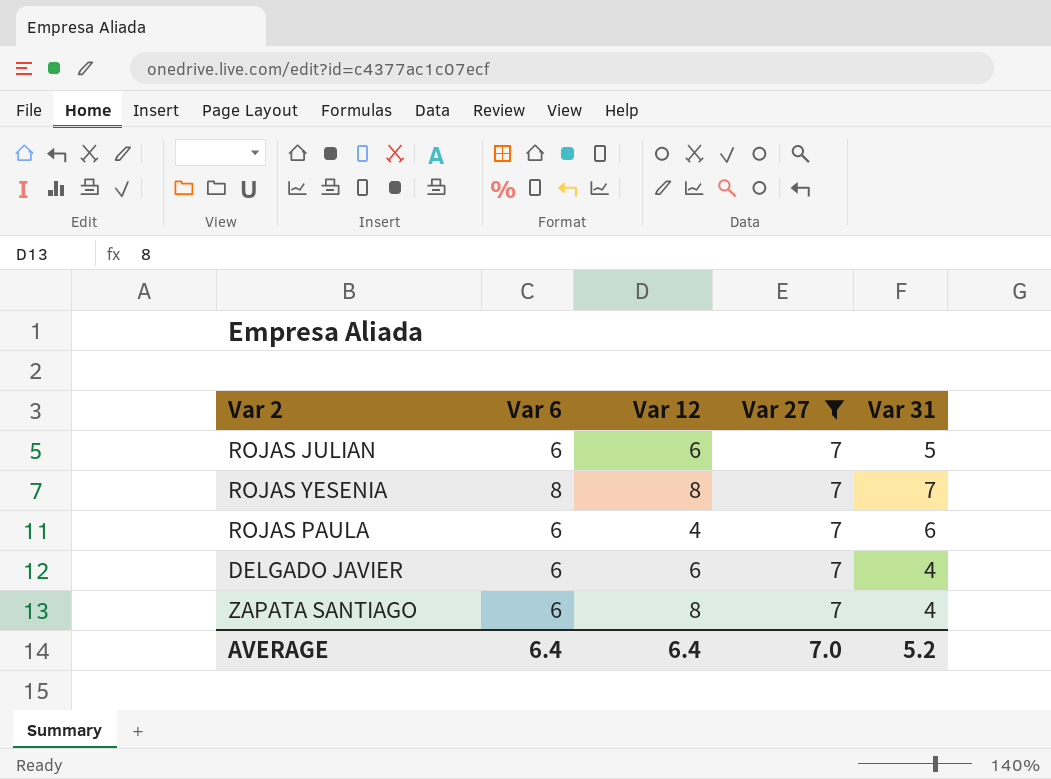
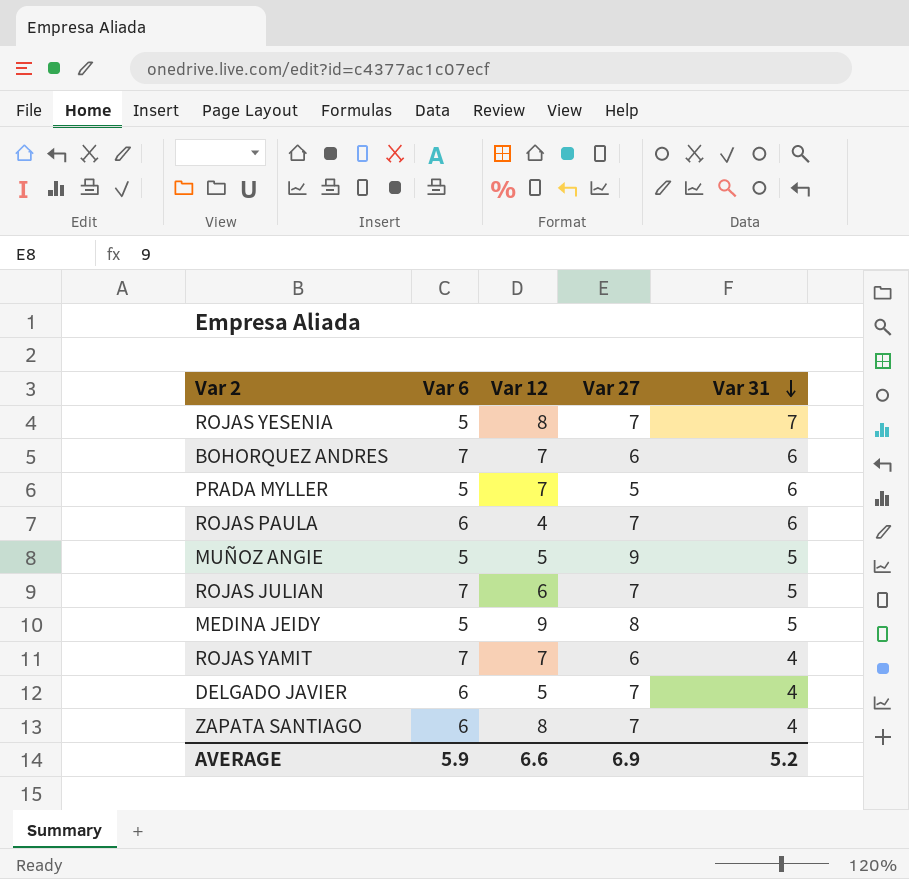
filter: Var 27 = 7 -> none
row order: none -> Var 31 descending
ROJAS YESENIA | Var 6: 8 -> 5
ROJAS JULIAN | Var 6: 6 -> 7
DELGADO JAVIER | Var 12: 6 -> 5
AVERAGE | Var 6: 6.4 -> 5.9
AVERAGE | Var 12: 6.4 -> 6.6
AVERAGE | Var 27: 7.0 -> 6.9

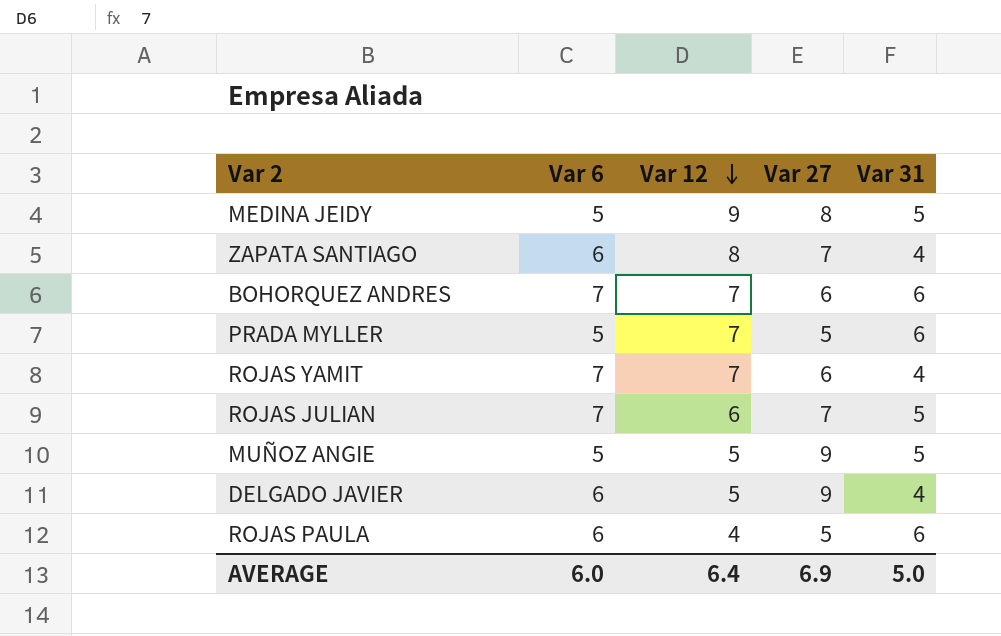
row order: Var 31 descending -> Var 12 descending
row ROJAS YESENIA: 5 | 8 | 7 | 7 -> none
DELGADO JAVIER | Var 27: 7 -> 9
ROJAS PAULA | Var 27: 7 -> 5
AVERAGE | Var 6: 5.9 -> 6.0
AVERAGE | Var 12: 6.6 -> 6.4
AVERAGE | Var 31: 5.2 -> 5.0

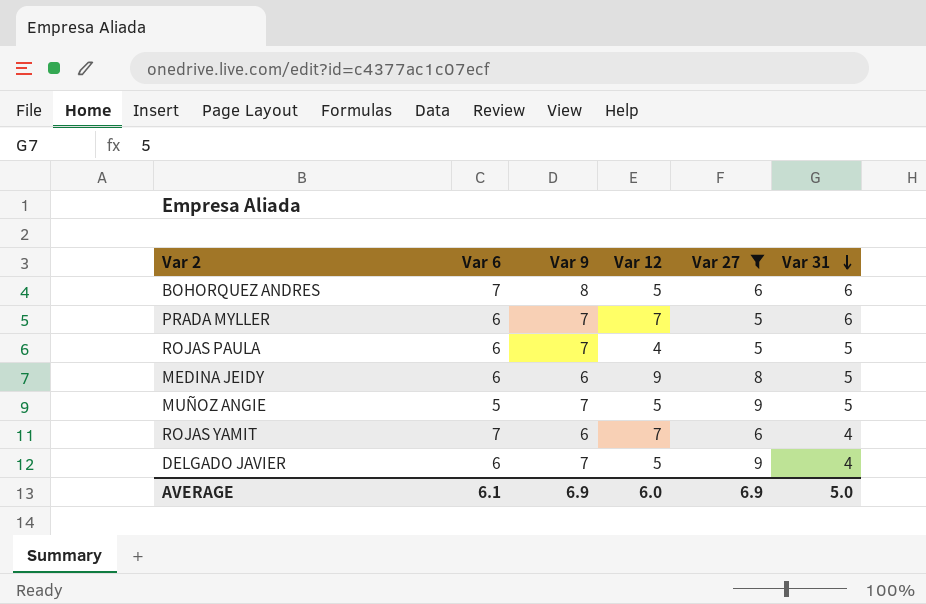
filter: none -> Var 27 != 7
row order: Var 12 descending -> Var 31 descending
column Var 9 | position: none -> 3
BOHORQUEZ ANDRES | Var 12: 7 -> 5
PRADA MYLLER | Var 6: 5 -> 6
ROJAS PAULA | Var 31: 6 -> 5
MEDINA JEIDY | Var 6: 5 -> 6
AVERAGE | Var 6: 6.0 -> 6.1
AVERAGE | Var 12: 6.4 -> 6.0

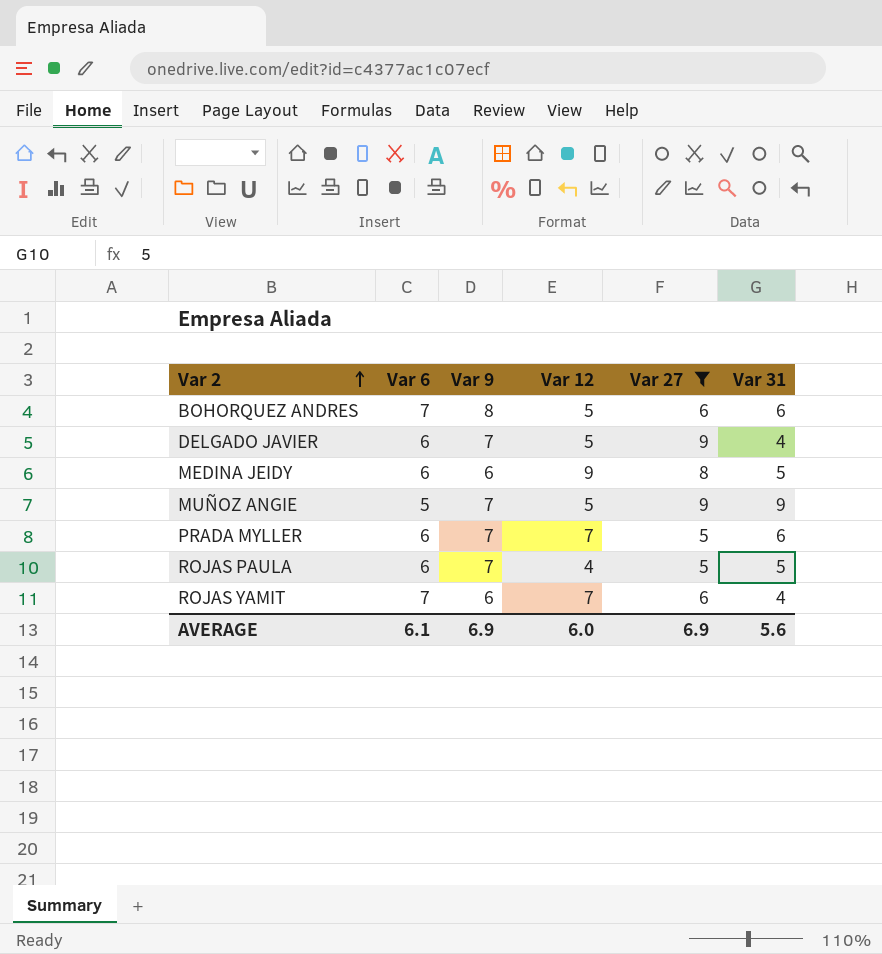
row order: Var 31 descending -> Var 2 ascending
MUÑOZ ANGIE | Var 31: 5 -> 9
AVERAGE | Var 31: 5.0 -> 5.6

